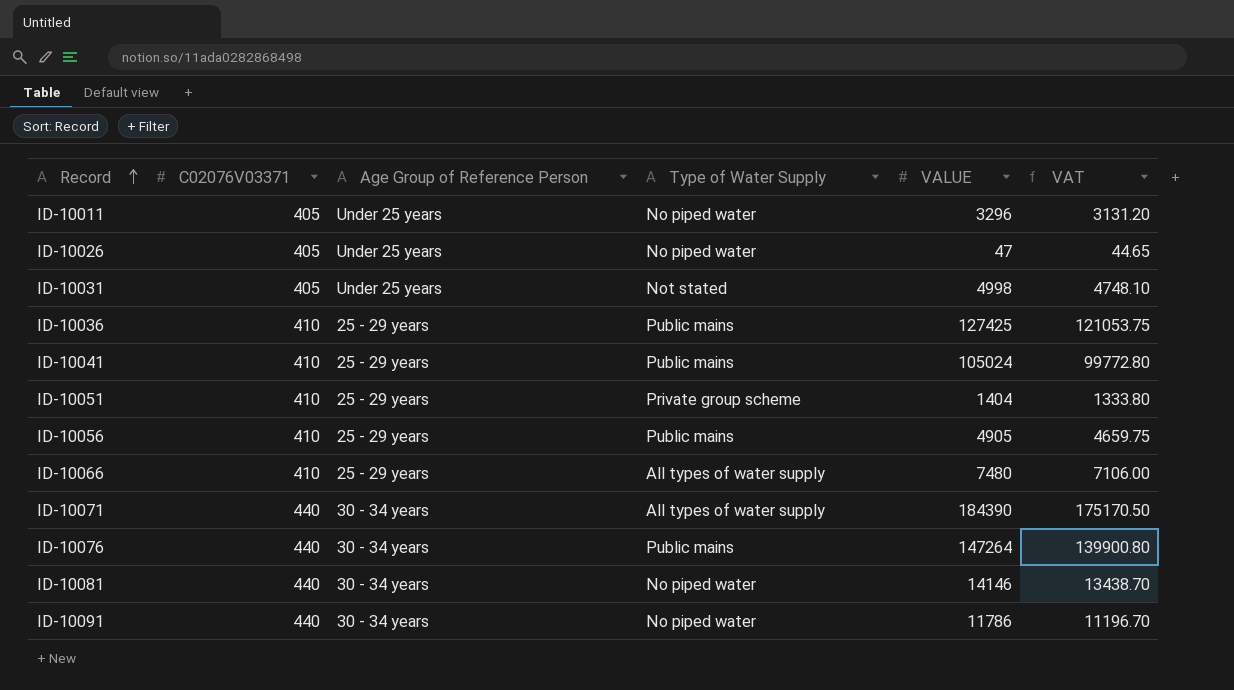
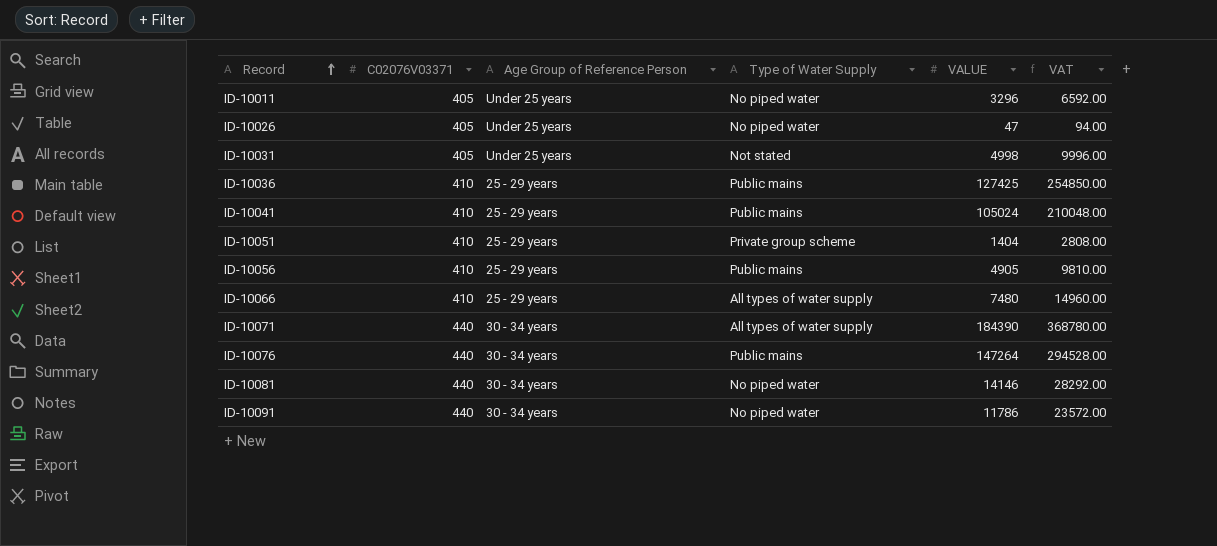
column VAT | formula: [VALUE] * 0.95 -> [VALUE] * 2

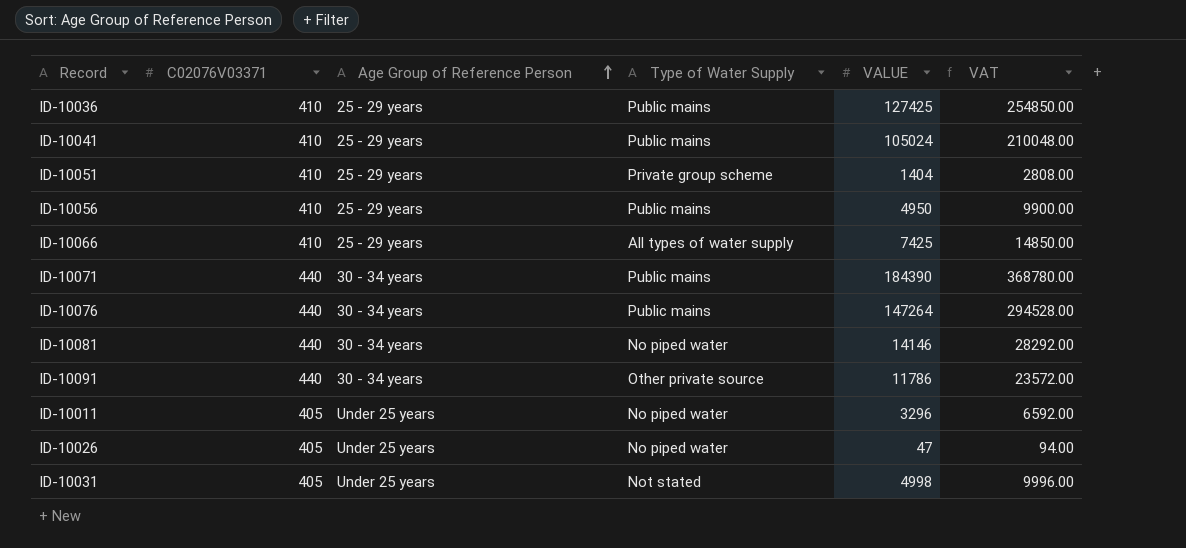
row order: Record ascending -> Age Group of Reference Person ascending
ID-10056 | VALUE: 4905 -> 4950
ID-10056 | VAT: 9810.00 -> 9900.00
ID-10066 | VALUE: 7480 -> 7425
ID-10066 | VAT: 14960.00 -> 14850.00
ID-10071 | Type of Water Supply: All types of water supply -> Public mains
ID-10091 | Type of Water Supply: No piped water -> Other private source

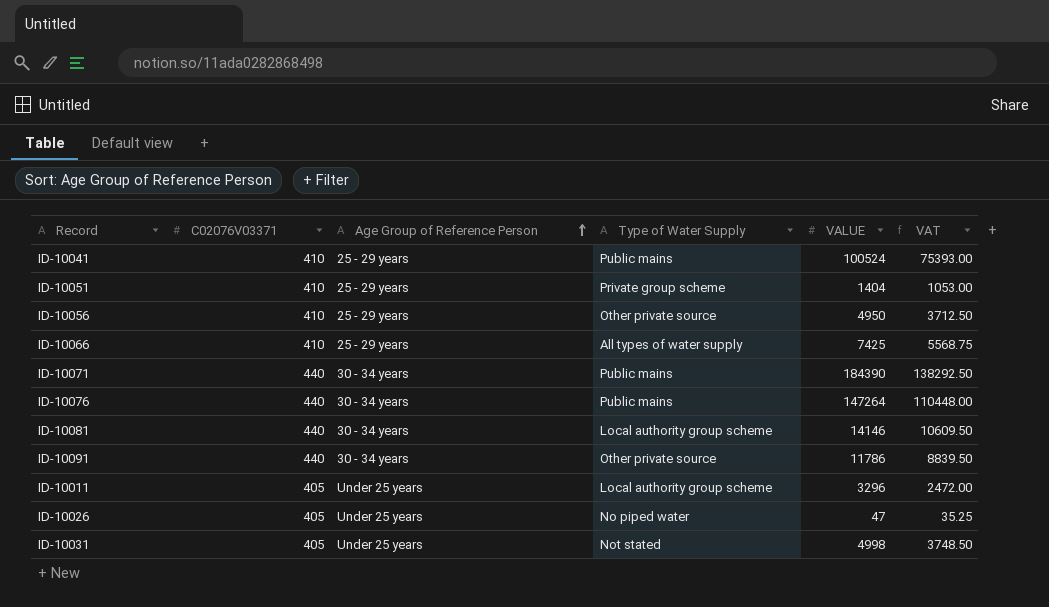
column VAT | formula: [VALUE] * 2 -> [VALUE] * 0.75
row ID-10036: 410 | 25 - 29 years | Public mains | 127425 | 254850.00 -> none
ID-10041 | VALUE: 105024 -> 100524
ID-10056 | Type of Water Supply: Public mains -> Other private source
ID-10081 | Type of Water Supply: No piped water -> Local authority group scheme
ID-10011 | Type of Water Supply: No piped water -> Local authority group scheme

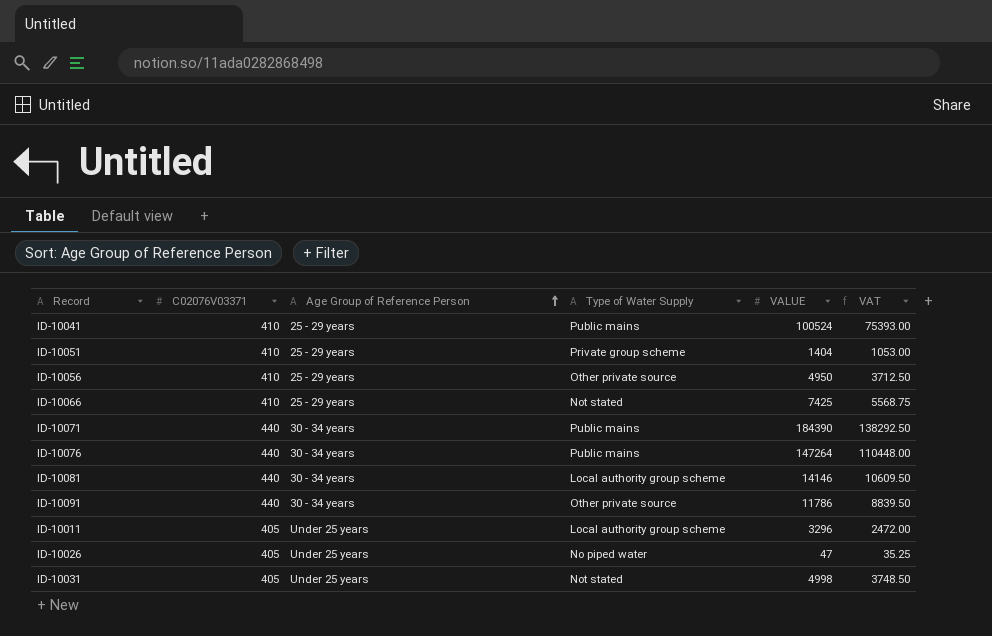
ID-10066 | Type of Water Supply: All types of water supply -> Not stated

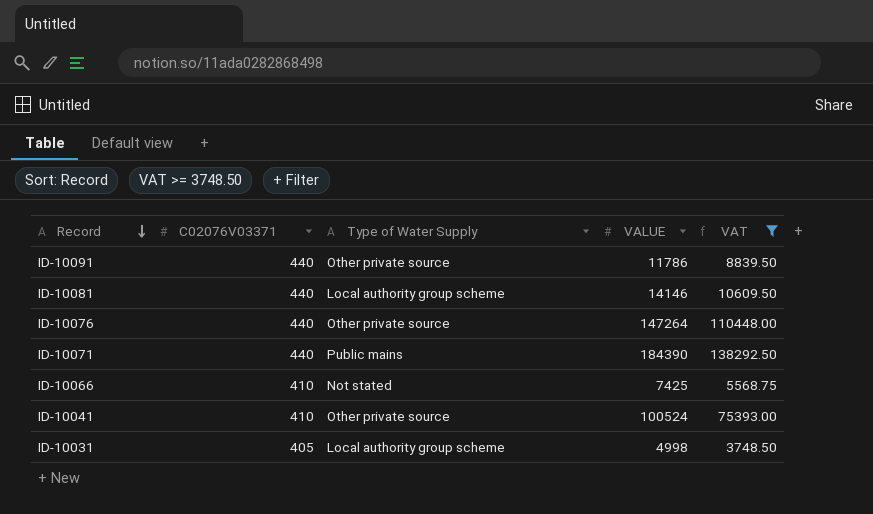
filter: none -> VAT >= 3748.50
row order: Age Group of Reference Person ascending -> Record descending
column Age Group of Reference Person | position: 3 -> none
ID-10076 | Type of Water Supply: Public mains -> Other private source
ID-10041 | Type of Water Supply: Public mains -> Other private source
ID-10031 | Type of Water Supply: Not stated -> Local authority group scheme

